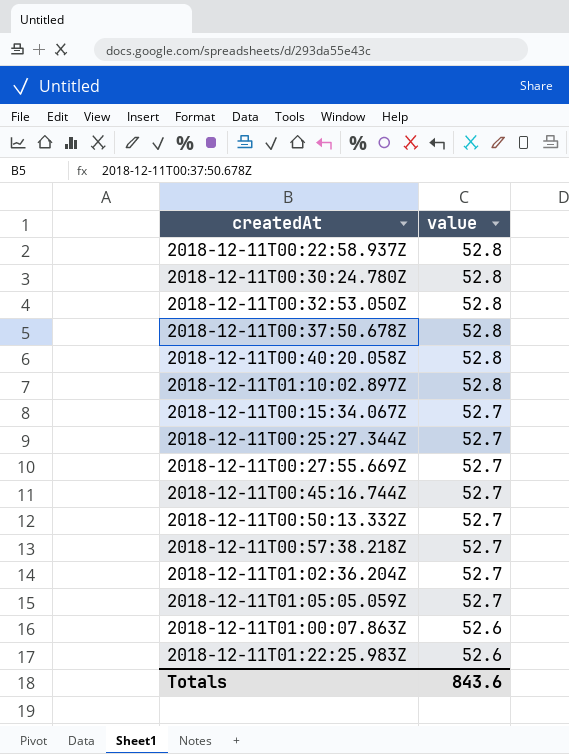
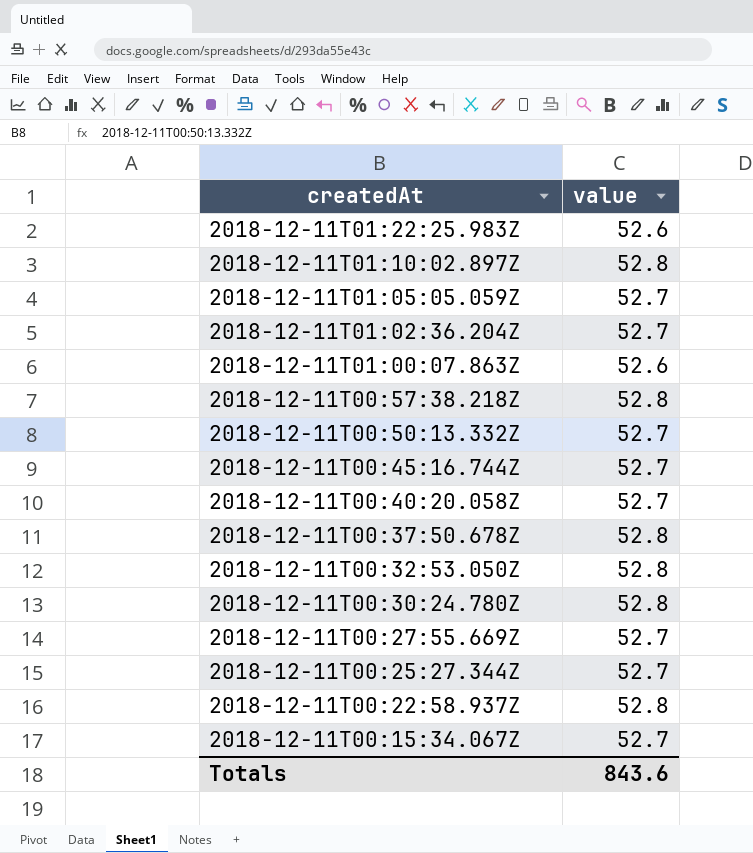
row order: value descending -> createdAt descending
2018-12-11T00:57:38.218Z | value: 52.7 -> 52.8
2018-12-11T00:40:20.058Z | value: 52.8 -> 52.7

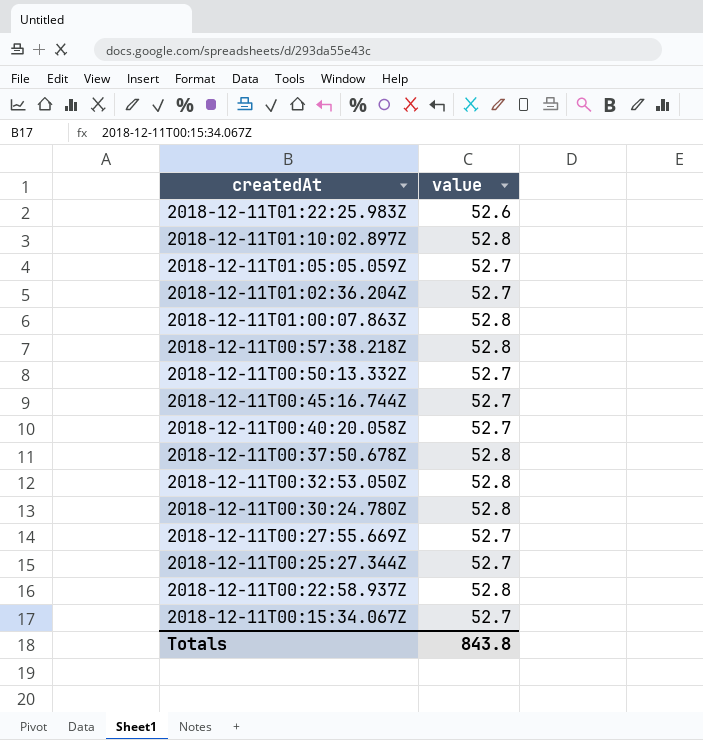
2018-12-11T01:00:07.863Z | value: 52.6 -> 52.8
Totals | value: 843.6 -> 843.8

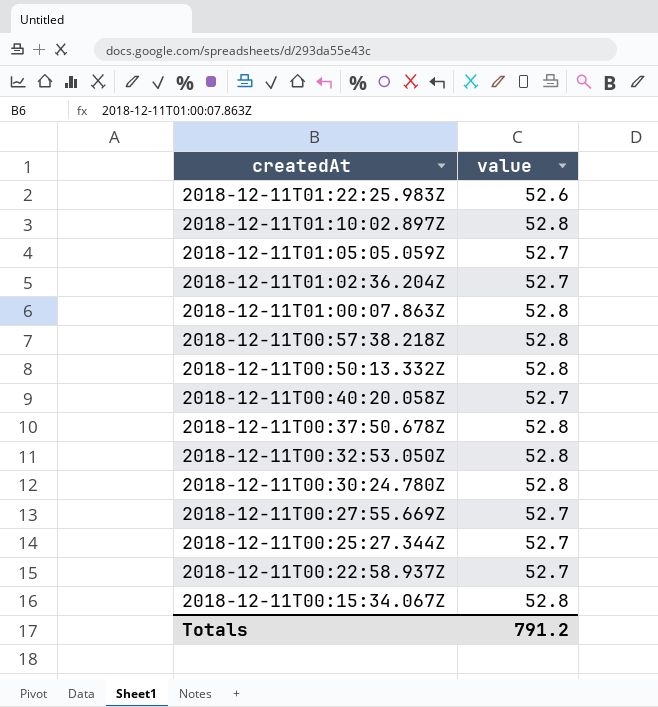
row 2018-12-11T00:45:16.744Z: 52.7 -> none
2018-12-11T00:50:13.332Z | value: 52.7 -> 52.8
2018-12-11T00:22:58.937Z | value: 52.8 -> 52.7
2018-12-11T00:15:34.067Z | value: 52.7 -> 52.8
Totals | value: 843.8 -> 791.2

